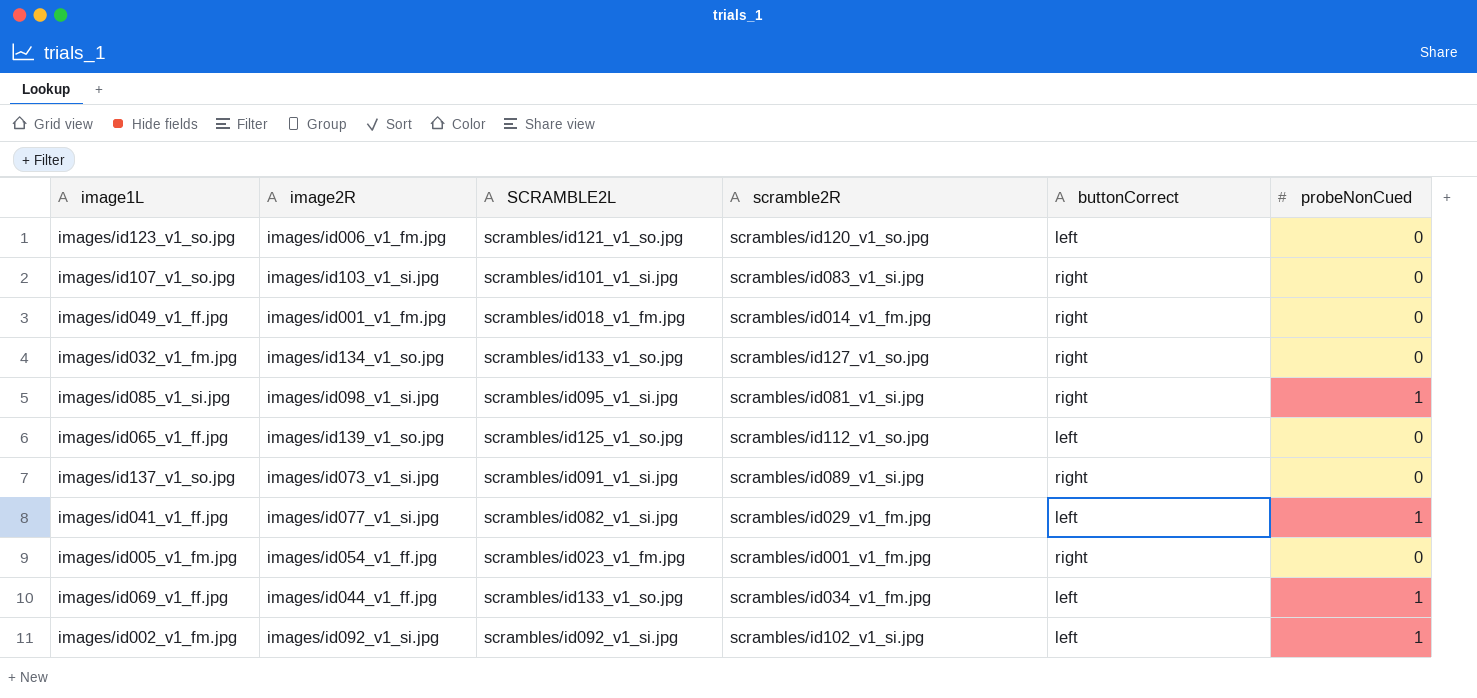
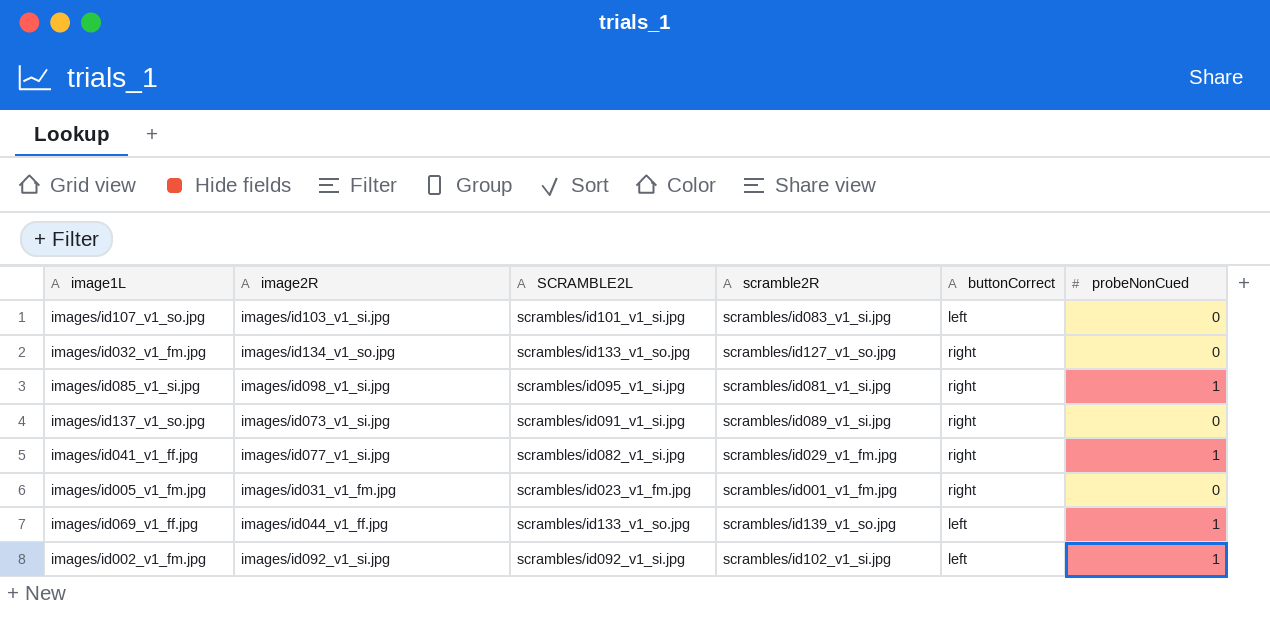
row images/id123_v1_so.jpg: images/id006_v1_fm.jpg | scrambles/id121_v1_so.jpg | scrambles/id120_v1_so.jpg | left | 0 -> none
row images/id049_v1_ff.jpg: images/id001_v1_fm.jpg | scrambles/id018_v1_fm.jpg | scrambles/id014_v1_fm.jpg | right | 0 -> none
row images/id065_v1_ff.jpg: images/id139_v1_so.jpg | scrambles/id125_v1_so.jpg | scrambles/id112_v1_so.jpg | left | 0 -> none
images/id107_v1_so.jpg | buttonCorrect: right -> left
images/id041_v1_ff.jpg | buttonCorrect: left -> right
images/id005_v1_fm.jpg | image2R: images/id054_v1_ff.jpg -> images/id031_v1_fm.jpg
images/id069_v1_ff.jpg | scramble2R: scrambles/id034_v1_fm.jpg -> scrambles/id139_v1_so.jpg

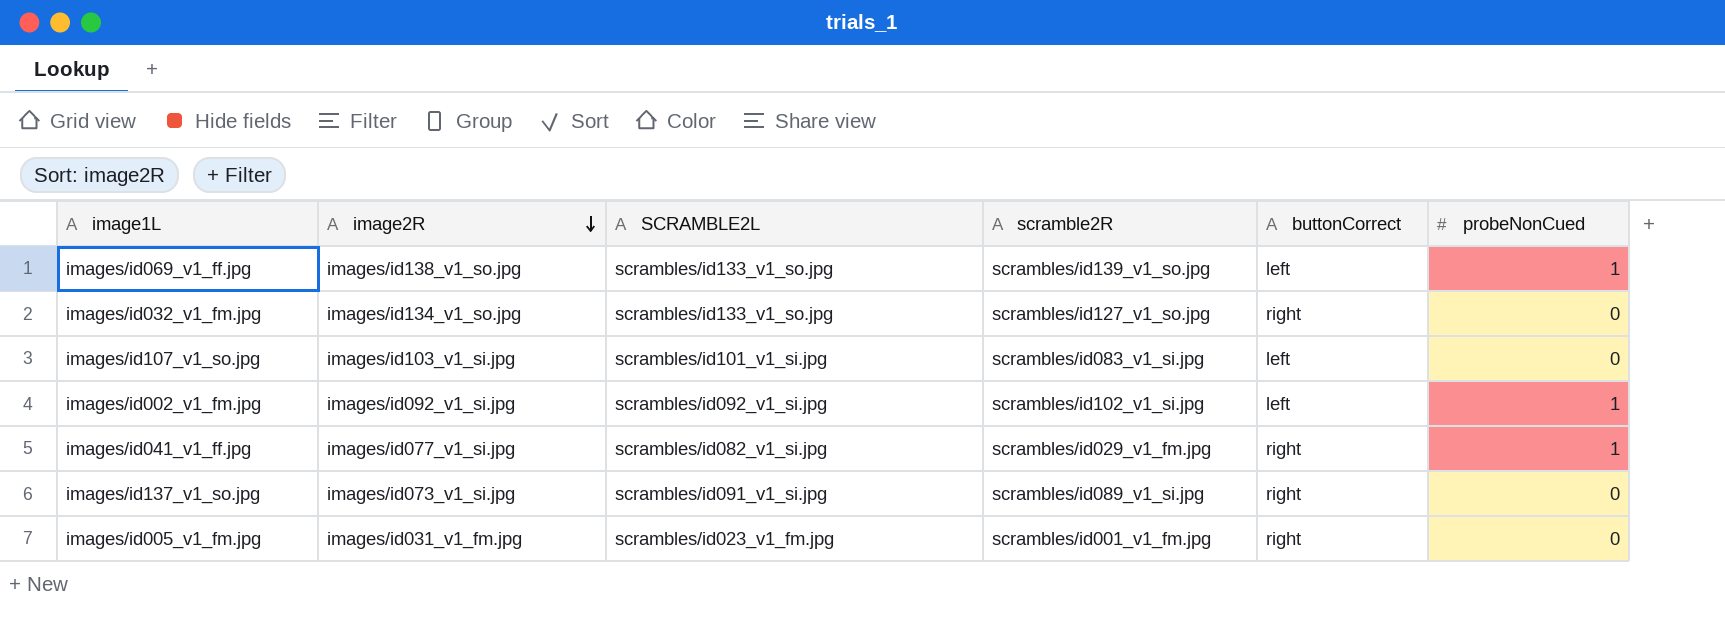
row order: none -> image2R descending
row images/id085_v1_si.jpg: images/id098_v1_si.jpg | scrambles/id095_v1_si.jpg | scrambles/id081_v1_si.jpg | right | 1 -> none
images/id069_v1_ff.jpg | image2R: images/id044_v1_ff.jpg -> images/id138_v1_so.jpg

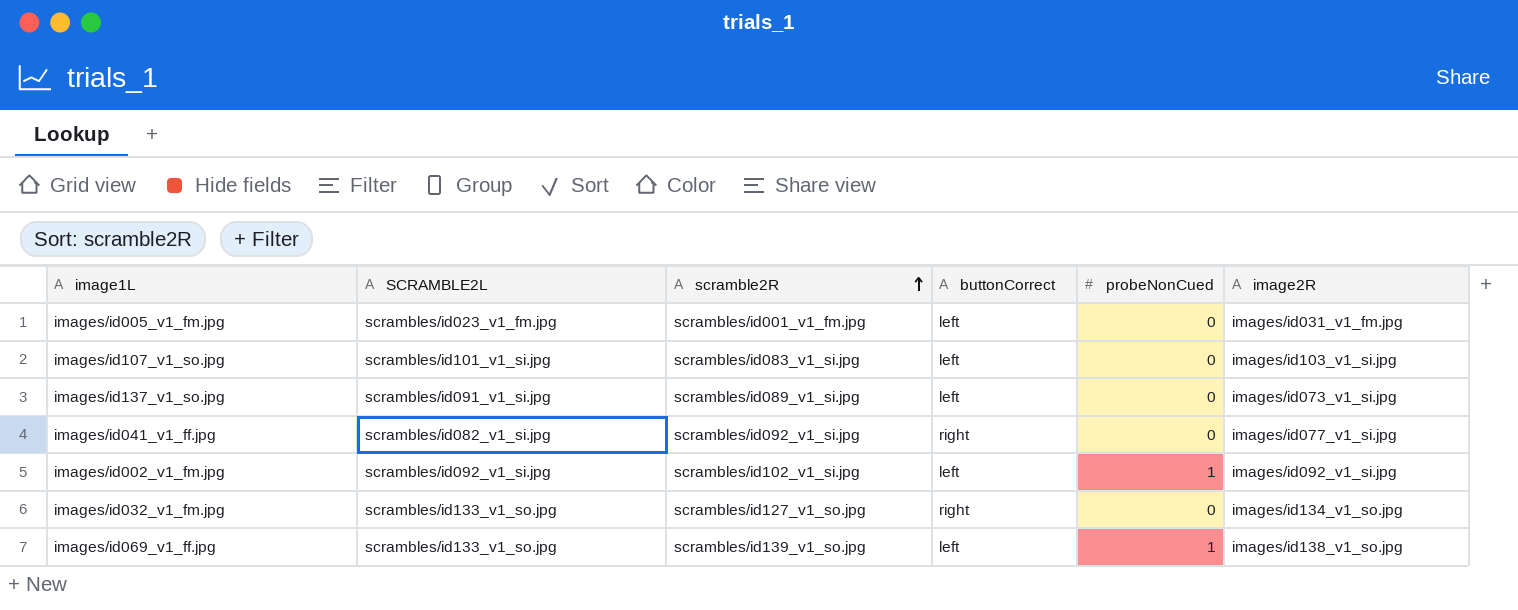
row order: image2R descending -> scramble2R ascending
column image2R | position: 2 -> 6
images/id005_v1_fm.jpg | buttonCorrect: right -> left
images/id137_v1_so.jpg | buttonCorrect: right -> left
images/id041_v1_ff.jpg | scramble2R: scrambles/id029_v1_fm.jpg -> scrambles/id092_v1_si.jpg
images/id041_v1_ff.jpg | probeNonCued: 1 -> 0

